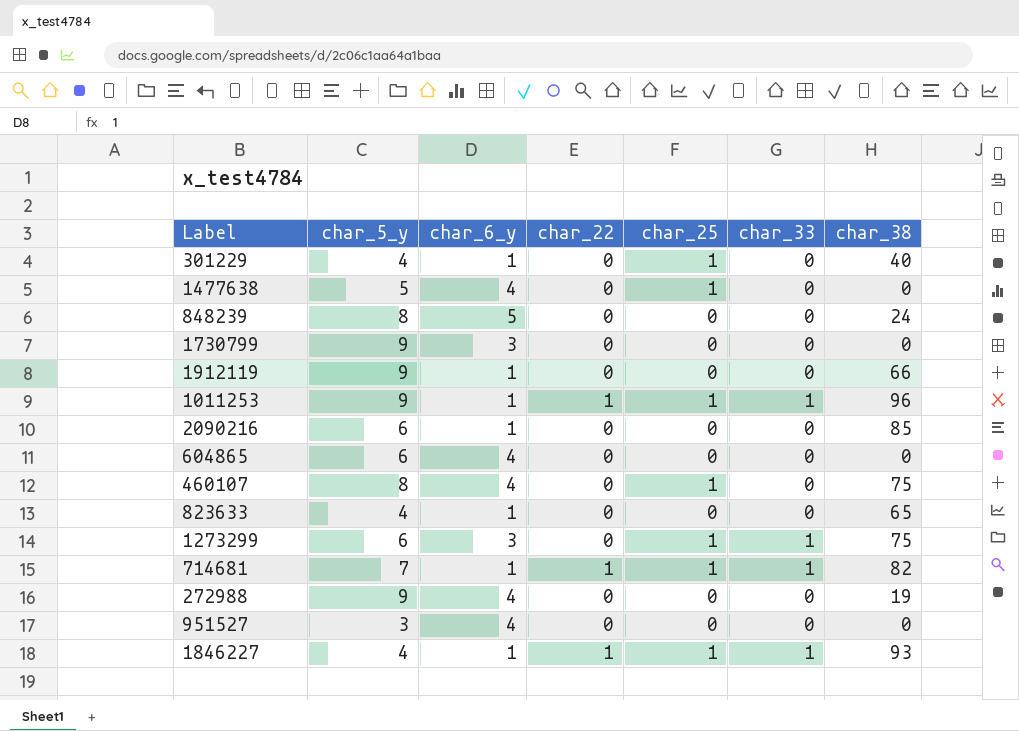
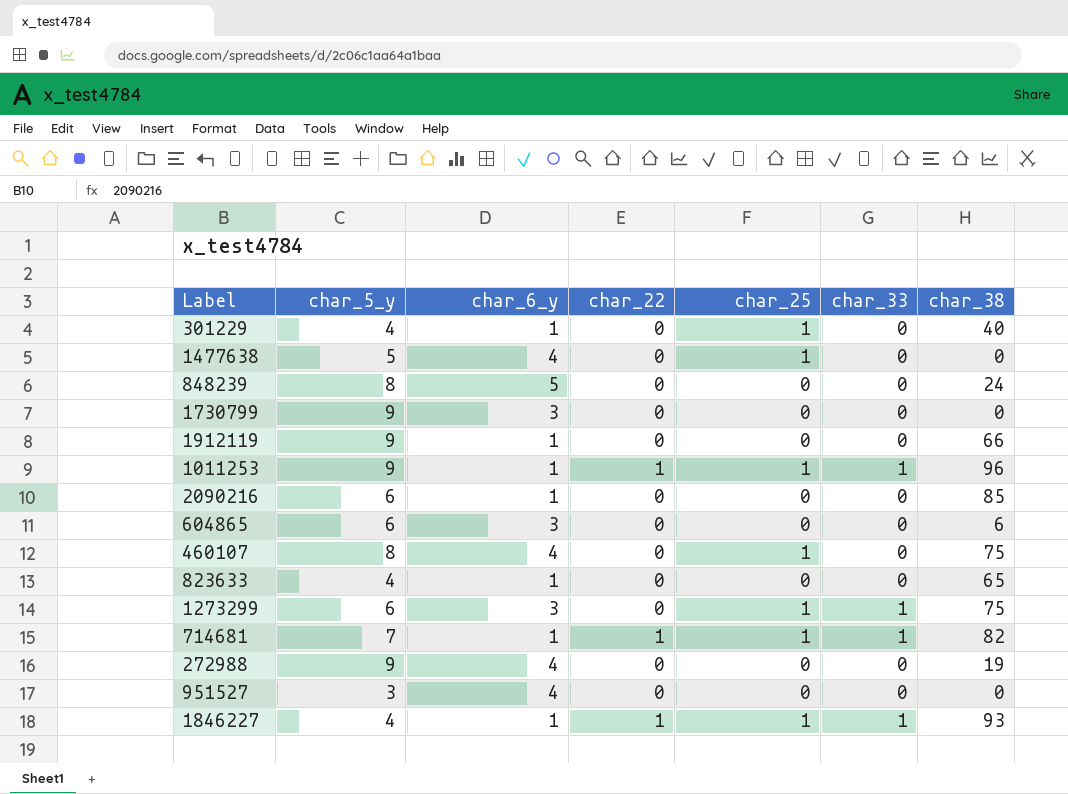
604865 | char_6_y: 4 -> 3
604865 | char_38: 0 -> 6

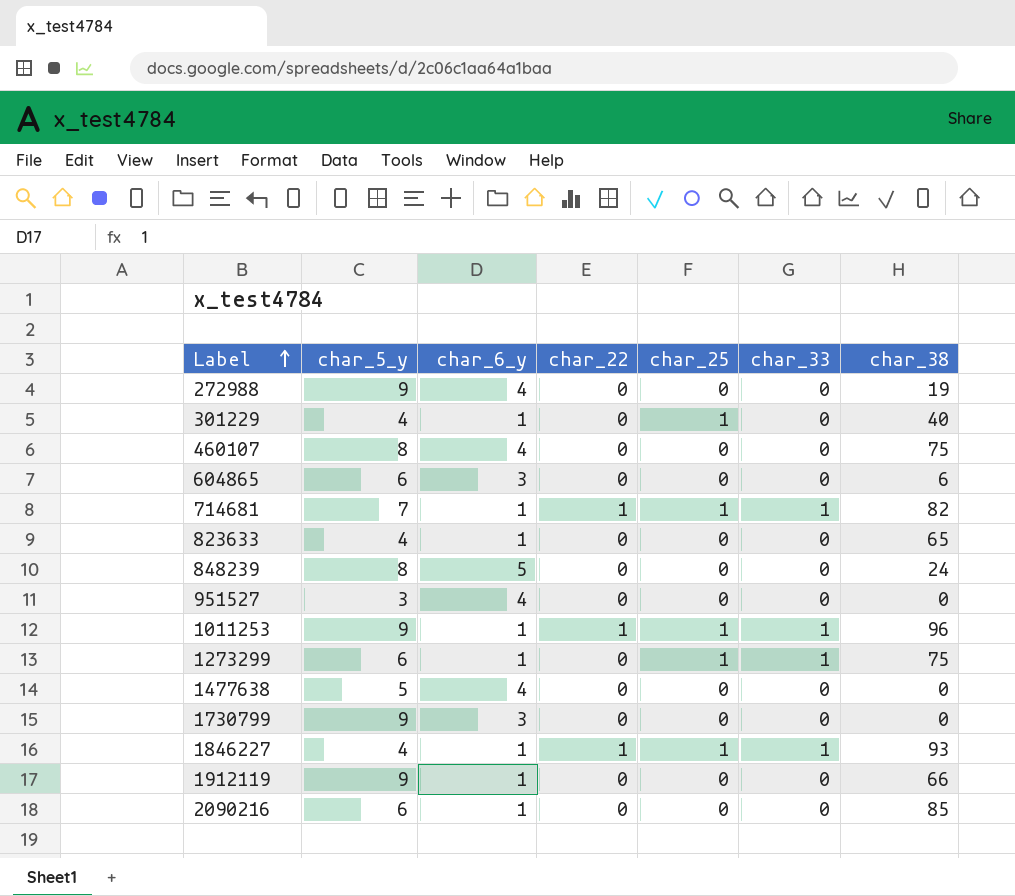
row order: none -> Label ascending
460107 | char_25: 1 -> 0
1273299 | char_6_y: 3 -> 1
1477638 | char_25: 1 -> 0

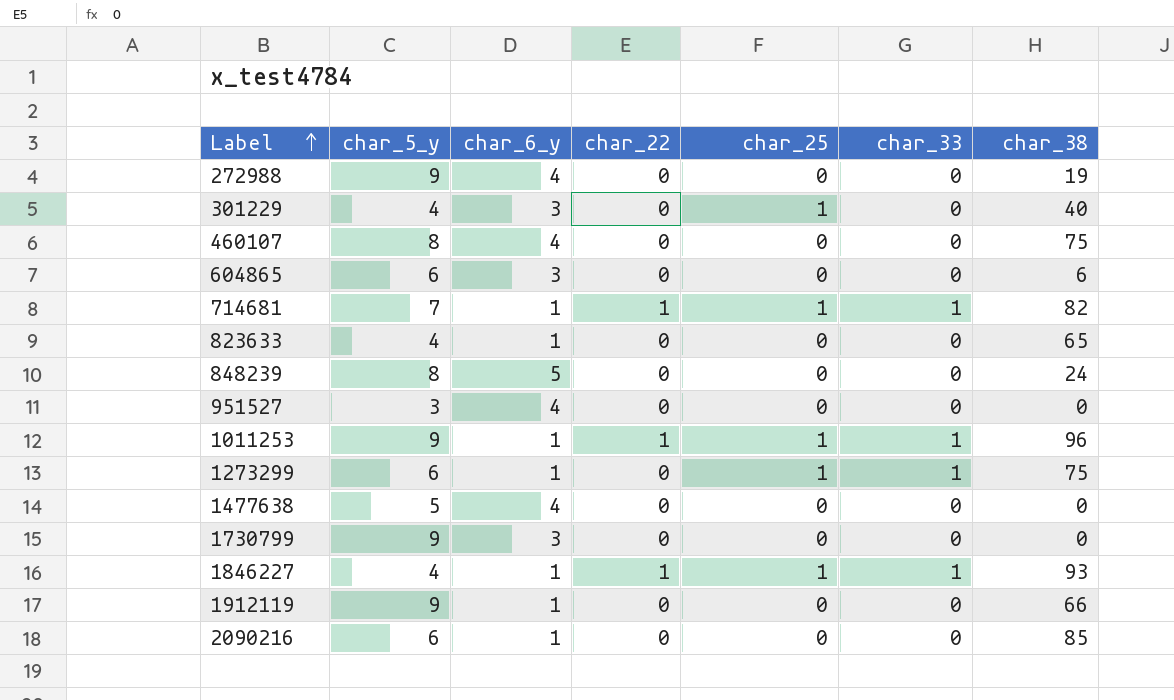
301229 | char_6_y: 1 -> 3

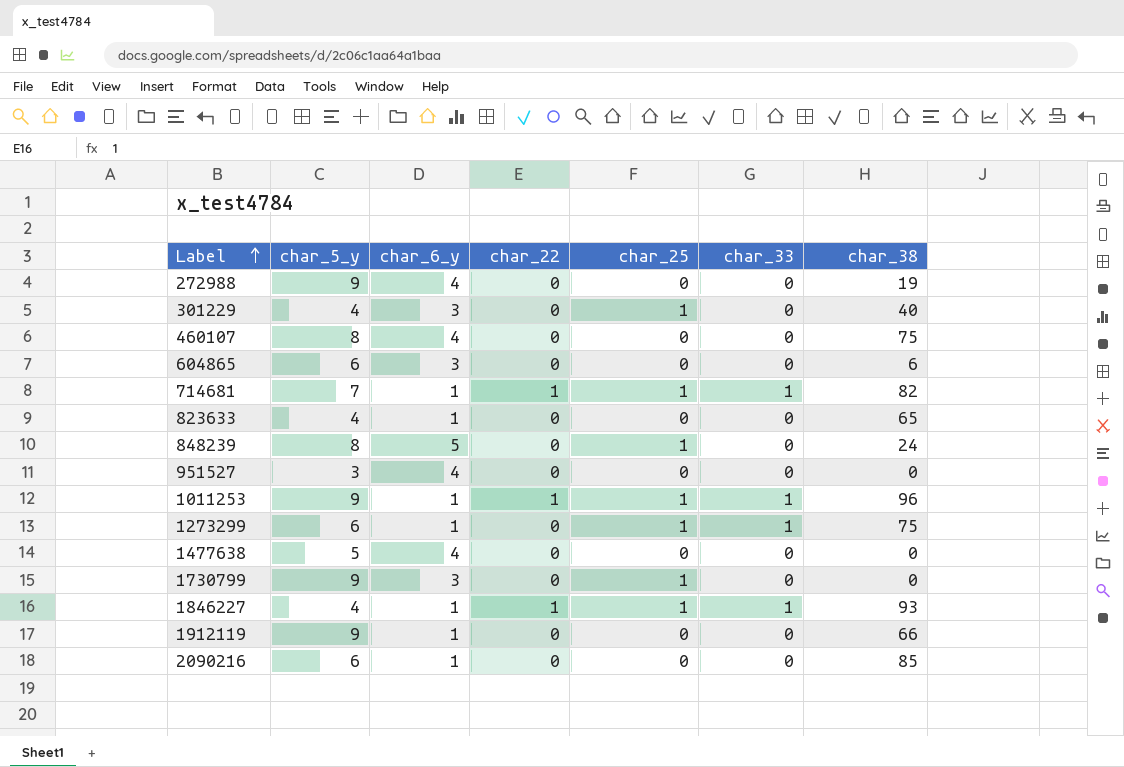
848239 | char_25: 0 -> 1
1730799 | char_25: 0 -> 1

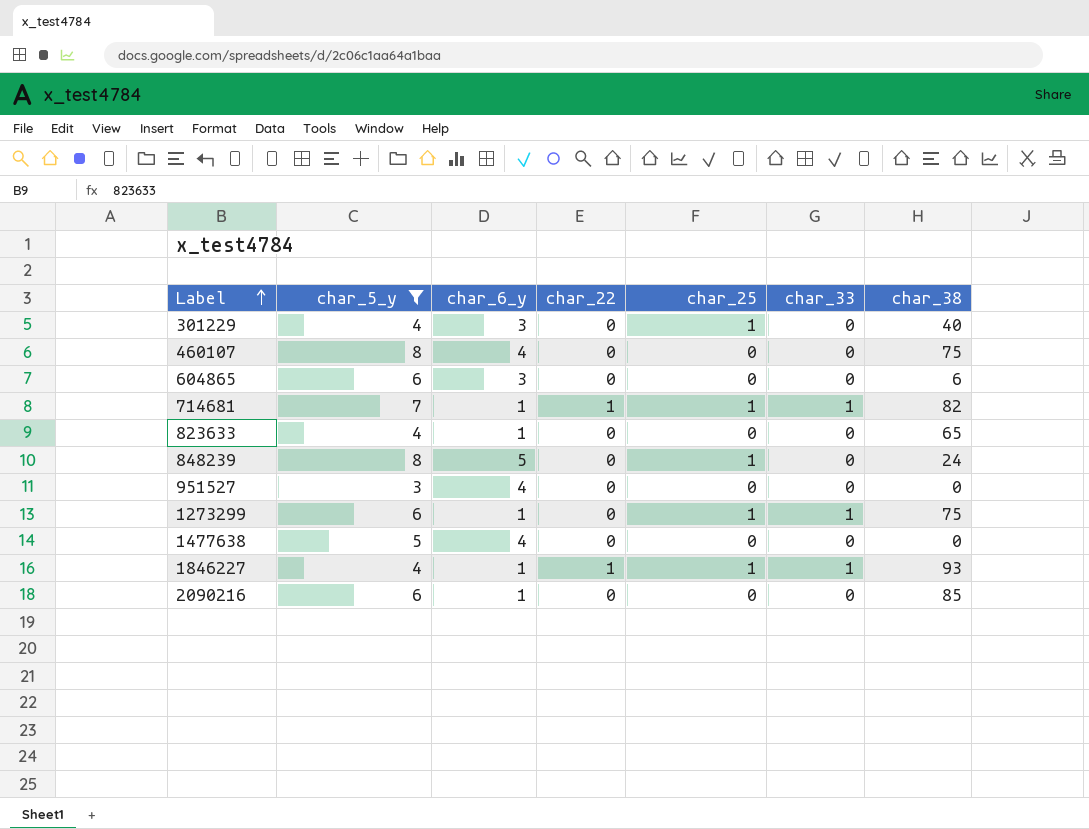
filter: none -> char_5_y != 9

